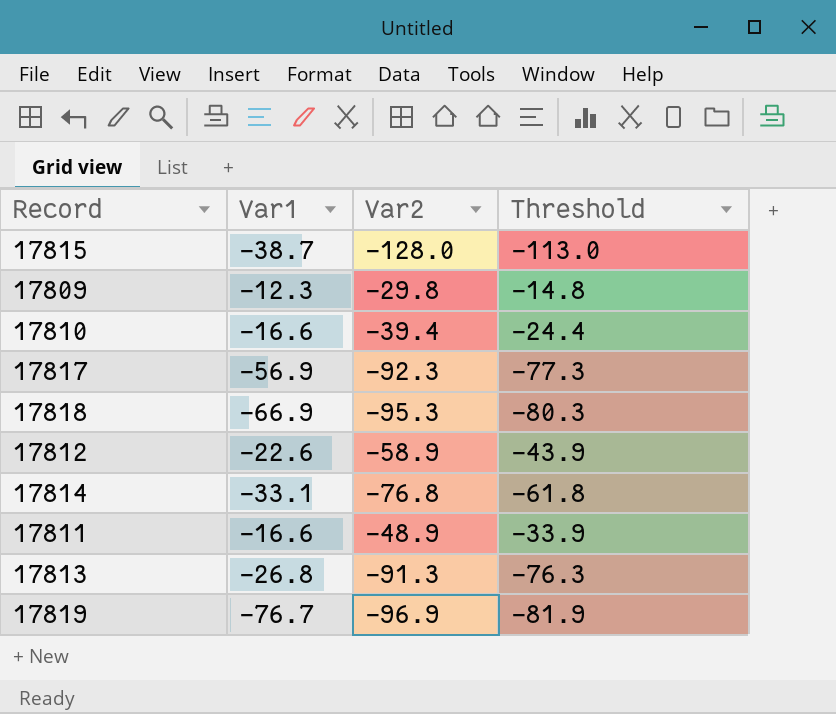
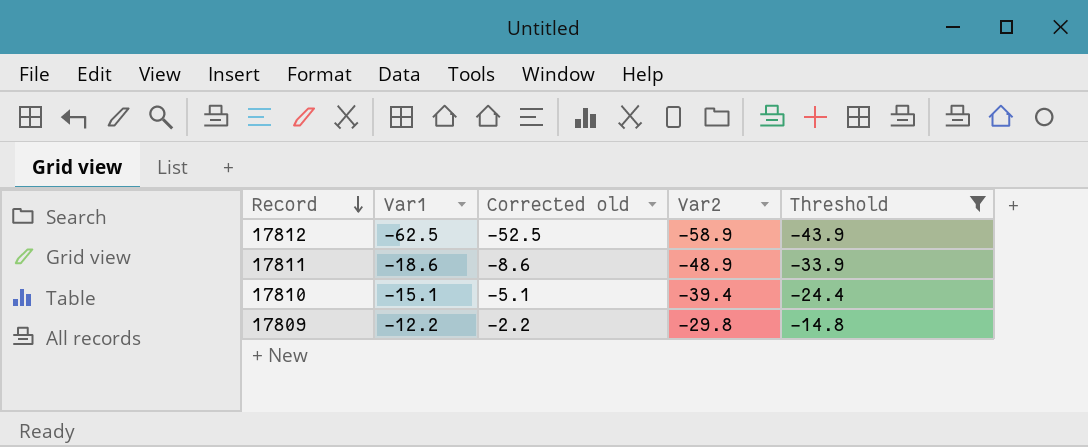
filter: none -> Threshold >= -43.9
row order: none -> Record descending
column Corrected old | formula: none -> [Var1] + 10
17812 | Var1: -22.6 -> -62.5
17811 | Var1: -16.6 -> -18.6
17810 | Var1: -16.6 -> -15.1
17809 | Var1: -12.3 -> -12.2

